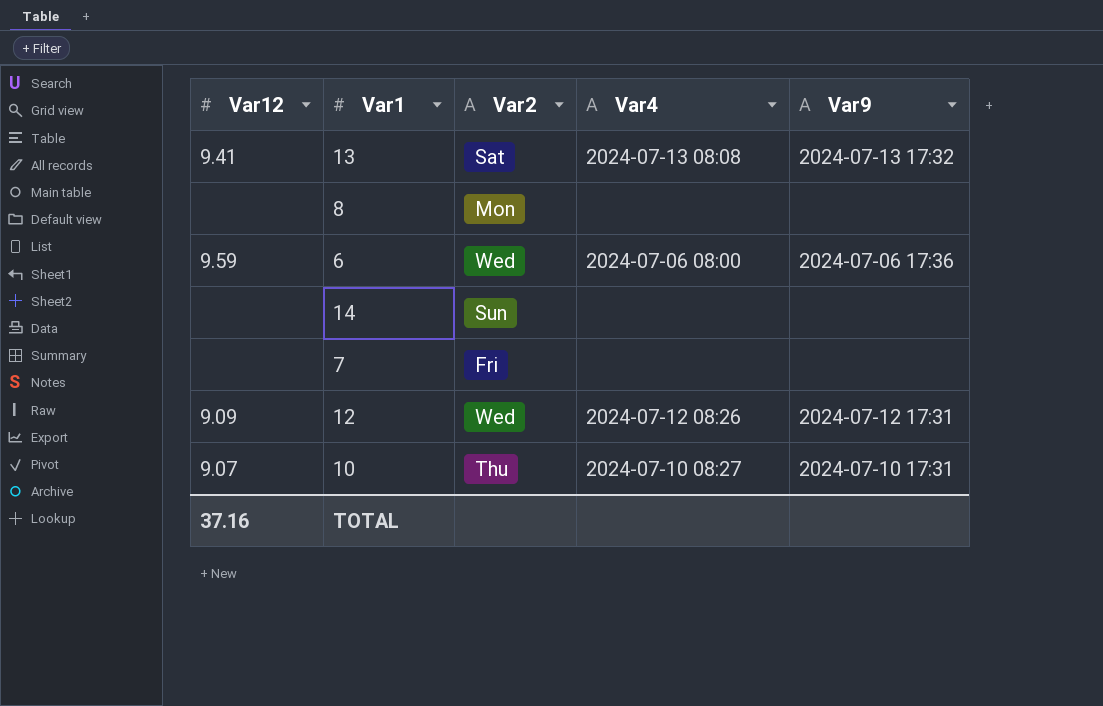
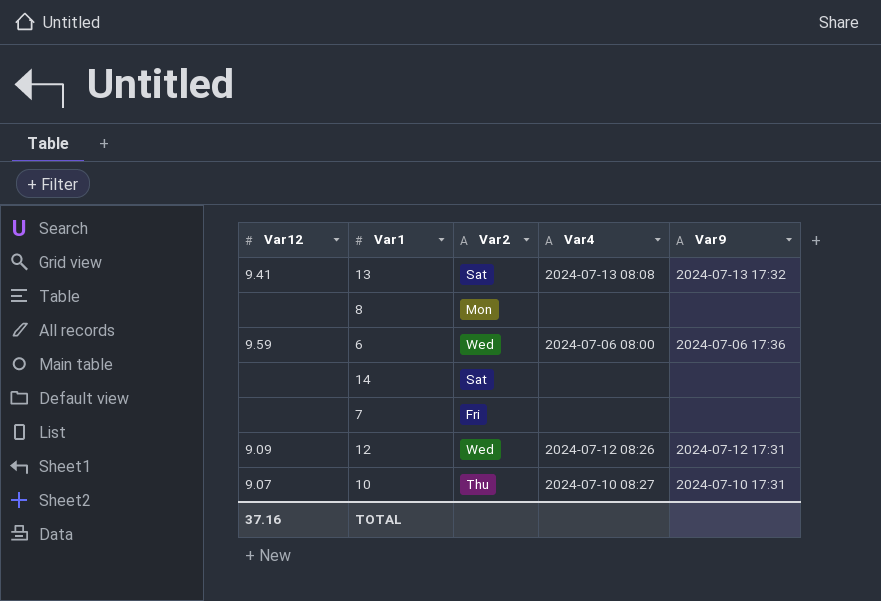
14 | Var2: Sun -> Sat

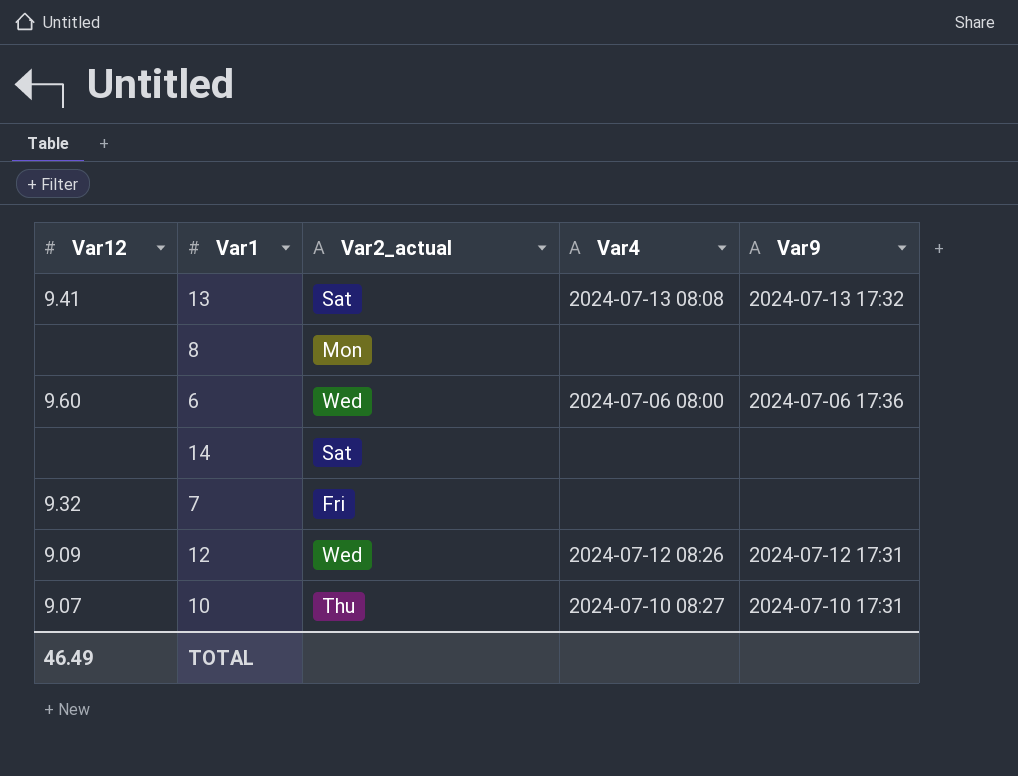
column name: Var2 -> Var2_actual
6 | Var12: 9.59 -> 9.60
7 | Var12: none -> 9.32
TOTAL | Var12: 37.16 -> 46.49

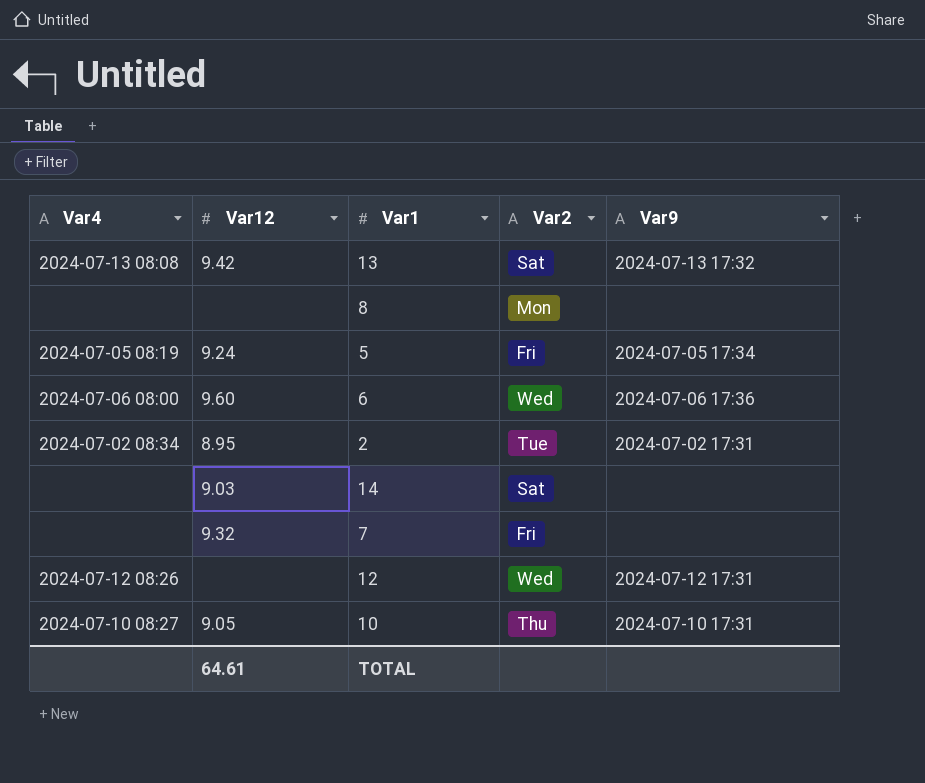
column Var4 | position: 4 -> 1
column name: Var2_actual -> Var2
13 | Var12: 9.41 -> 9.42
row 5: none -> 2024-07-05 08:19 | 9.24 | Fri | 2024-07-05 17:34
row 2: none -> 2024-07-02 08:34 | 8.95 | Tue | 2024-07-02 17:31
14 | Var12: none -> 9.03
12 | Var12: 9.09 -> none
10 | Var12: 9.07 -> 9.05
TOTAL | Var12: 46.49 -> 64.61

